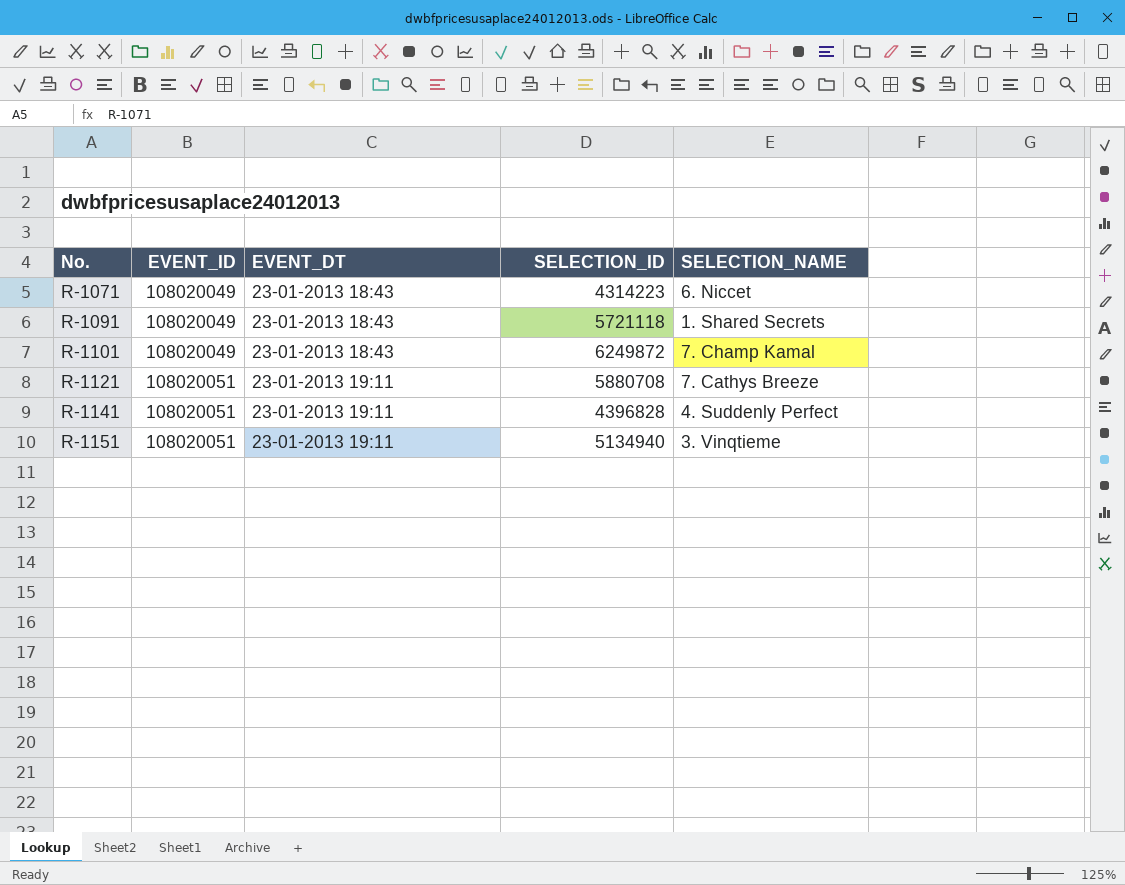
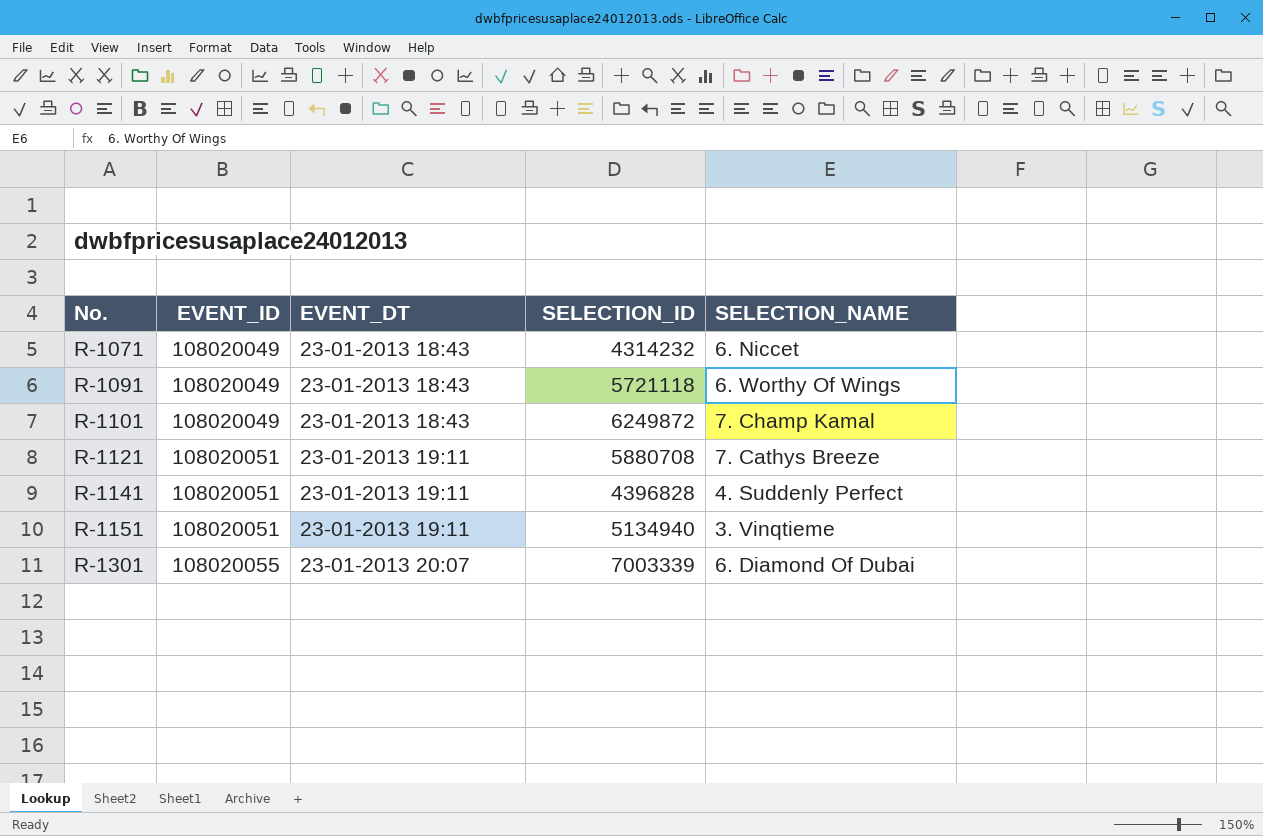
R-1071 | SELECTION_ID: 4314223 -> 4314232
R-1091 | SELECTION_NAME: 1. Shared Secrets -> 6. Worthy Of Wings
row R-1301: none -> 108020055 | 23-01-2013 20:07 | 7003339 | 6. Diamond Of Dubai

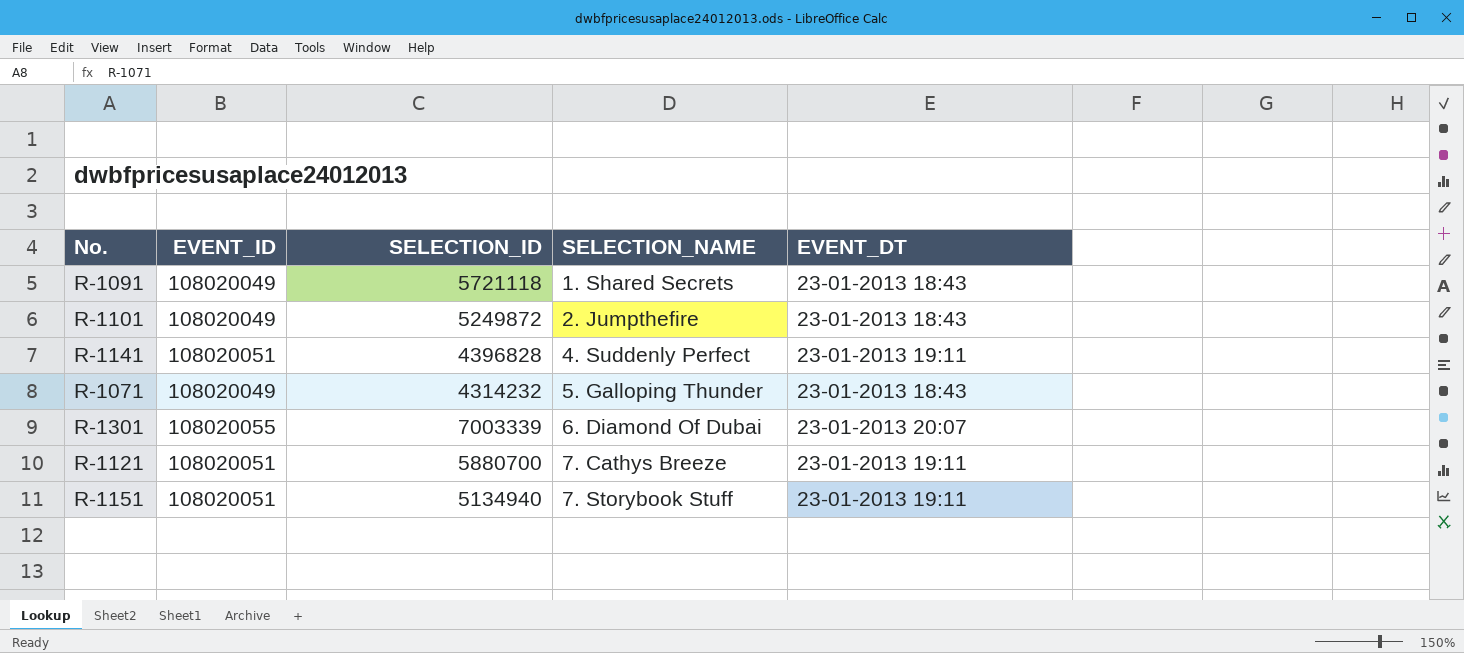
row order: No. ascending -> SELECTION_NAME ascending
column EVENT_DT | position: 3 -> 5
R-1091 | SELECTION_NAME: 6. Worthy Of Wings -> 1. Shared Secrets
R-1101 | SELECTION_ID: 6249872 -> 5249872
R-1101 | SELECTION_NAME: 7. Champ Kamal -> 2. Jumpthefire
R-1071 | SELECTION_NAME: 6. Niccet -> 5. Galloping Thunder
R-1121 | SELECTION_ID: 5880708 -> 5880700
R-1151 | SELECTION_NAME: 3. Vinqtieme -> 7. Storybook Stuff

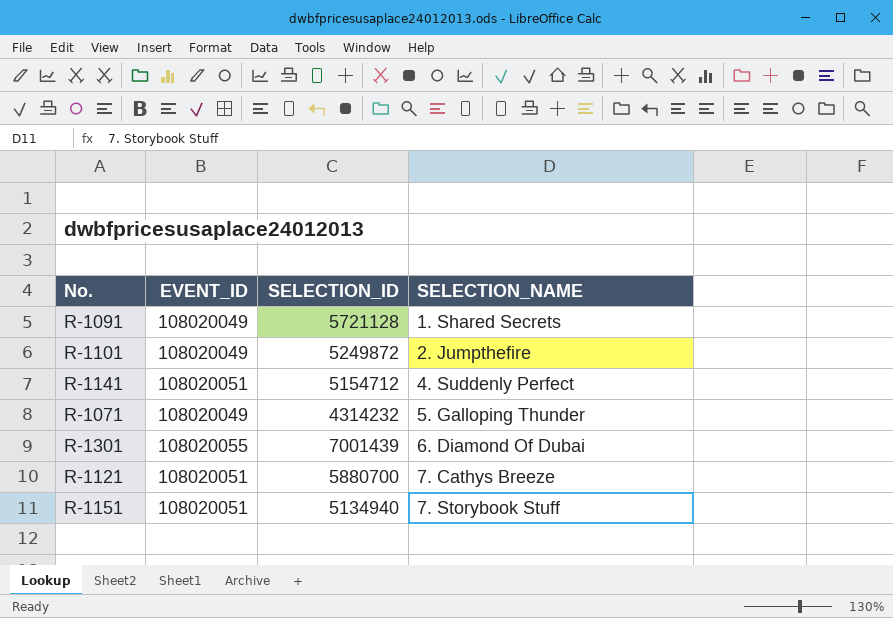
column EVENT_DT | position: 5 -> none
R-1091 | SELECTION_ID: 5721118 -> 5721128
R-1141 | SELECTION_ID: 4396828 -> 5154712
R-1301 | SELECTION_ID: 7003339 -> 7001439

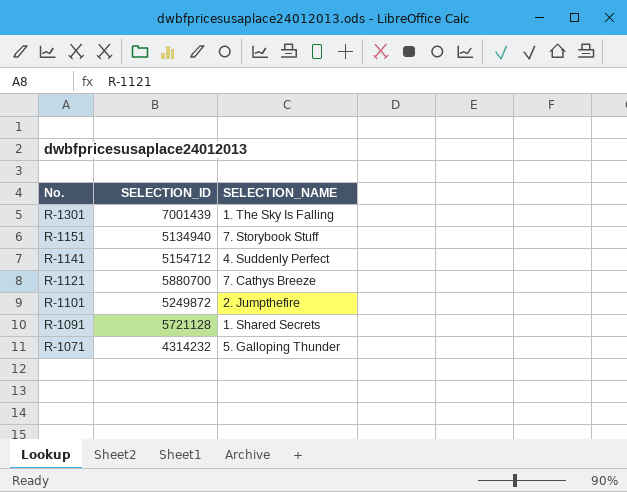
row order: SELECTION_NAME ascending -> No. descending
column EVENT_ID | position: 2 -> none
R-1301 | SELECTION_NAME: 6. Diamond Of Dubai -> 1. The Sky Is Falling

